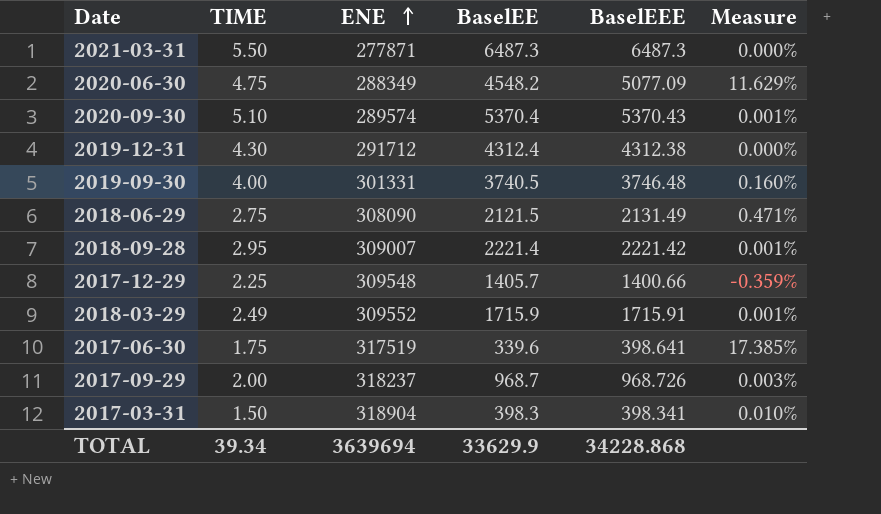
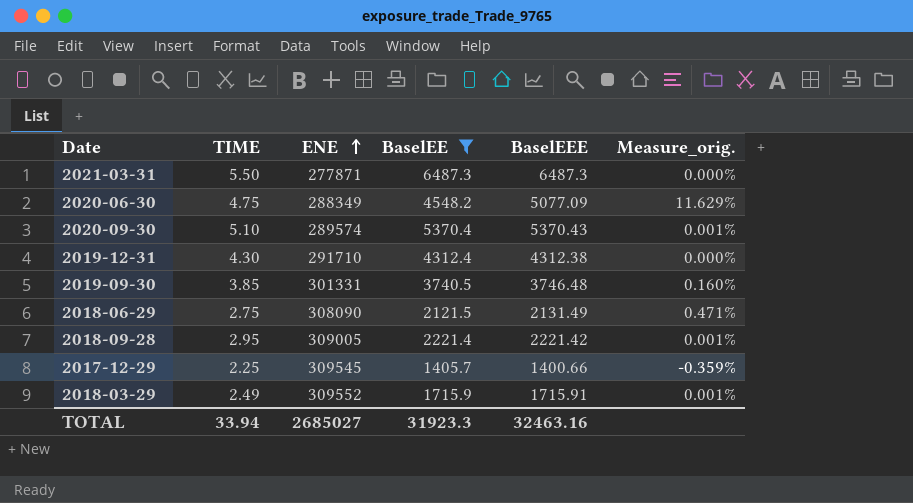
filter: none -> BaselEE >= 1405.7
column name: Measure -> Measure_orig.
2019-12-31 | ENE: 291712 -> 291710
2019-09-30 | TIME: 4.00 -> 3.85
2018-09-28 | ENE: 309007 -> 309005
2017-12-29 | ENE: 309548 -> 309545
TOTAL | TIME: 39.34 -> 33.94
TOTAL | ENE: 3639694 -> 2685027
TOTAL | BaselEE: 33629.9 -> 31923.3
TOTAL | BaselEEE: 34228.868 -> 32463.16

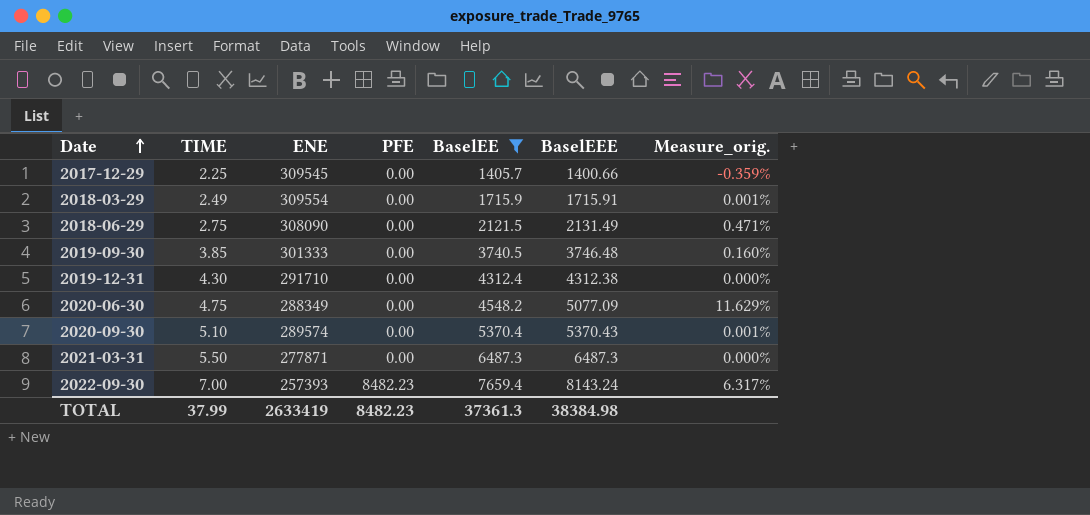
row order: ENE ascending -> Date ascending
column PFE | position: none -> 4
row 2018-09-28: 2.95 | 309005 | 2221.4 | 2221.42 | 0.001% -> none
2018-03-29 | ENE: 309552 -> 309554
2019-09-30 | ENE: 301331 -> 301333
row 2022-09-30: none -> 7.00 | 257393 | 8482.23 | 7659.4 | 8143.24 | 6.317%
TOTAL | TIME: 33.94 -> 37.99
TOTAL | ENE: 2685027 -> 2633419
TOTAL | BaselEE: 31923.3 -> 37361.3
TOTAL | BaselEEE: 32463.16 -> 38384.98

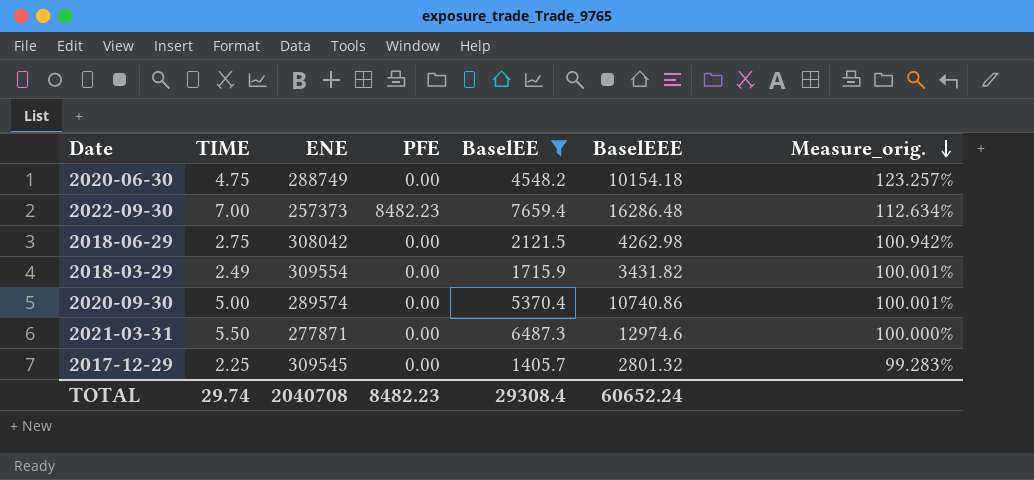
row order: Date ascending -> Measure_orig. descending
row 2019-09-30: 3.85 | 301333 | 0.00 | 3740.5 | 3746.48 | 0.160% -> none
row 2019-12-31: 4.30 | 291710 | 0.00 | 4312.4 | 4312.38 | 0.000% -> none
2020-06-30 | ENE: 288349 -> 288749
2020-06-30 | BaselEEE: 5077.09 -> 10154.18
2020-06-30 | Measure_orig.: 11.629% -> 123.257%
2022-09-30 | ENE: 257393 -> 257373
2022-09-30 | BaselEEE: 8143.24 -> 16286.48
2022-09-30 | Measure_orig.: 6.317% -> 112.634%
2018-06-29 | ENE: 308090 -> 308042
2018-06-29 | BaselEEE: 2131.49 -> 4262.98
2018-06-29 | Measure_orig.: 0.471% -> 100.942%
2018-03-29 | BaselEEE: 1715.91 -> 3431.82
2018-03-29 | Measure_orig.: 0.001% -> 100.001%
2020-09-30 | TIME: 5.10 -> 5.00
2020-09-30 | BaselEEE: 5370.43 -> 10740.86
2020-09-30 | Measure_orig.: 0.001% -> 100.001%
2021-03-31 | BaselEEE: 6487.3 -> 12974.6
2021-03-31 | Measure_orig.: 0.000% -> 100.000%
2017-12-29 | BaselEEE: 1400.66 -> 2801.32
2017-12-29 | Measure_orig.: -0.359% -> 99.283%
TOTAL | TIME: 37.99 -> 29.74
TOTAL | ENE: 2633419 -> 2040708
TOTAL | BaselEE: 37361.3 -> 29308.4
TOTAL | BaselEEE: 38384.98 -> 60652.24

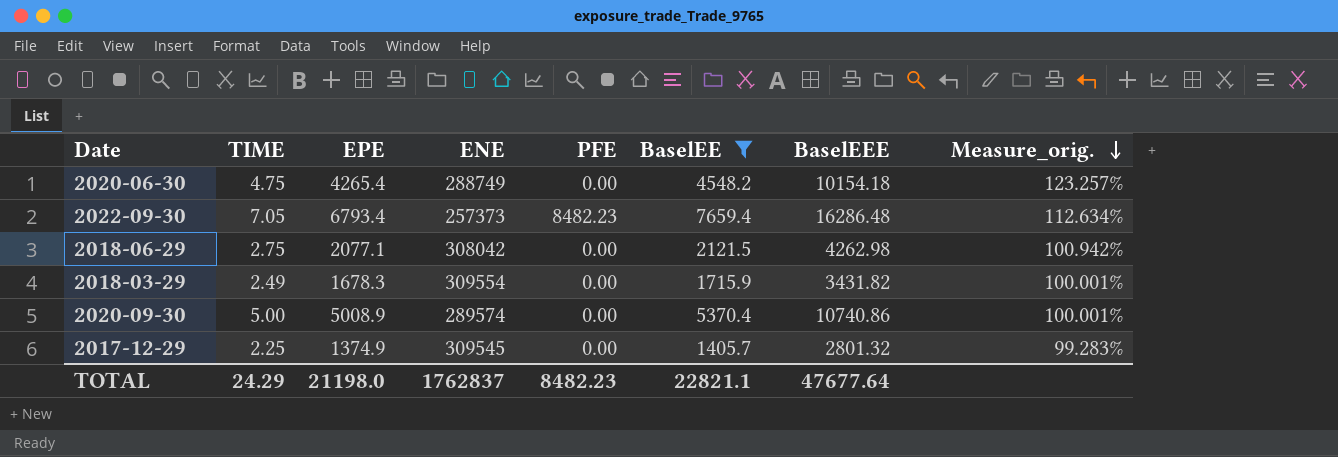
column EPE | position: none -> 3
row 2021-03-31: 5.50 | 277871 | 0.00 | 6487.3 | 12974.6 | 100.000% -> none
2022-09-30 | TIME: 7.00 -> 7.05
TOTAL | TIME: 29.74 -> 24.29
TOTAL | ENE: 2040708 -> 1762837
TOTAL | BaselEE: 29308.4 -> 22821.1
TOTAL | BaselEEE: 60652.24 -> 47677.64

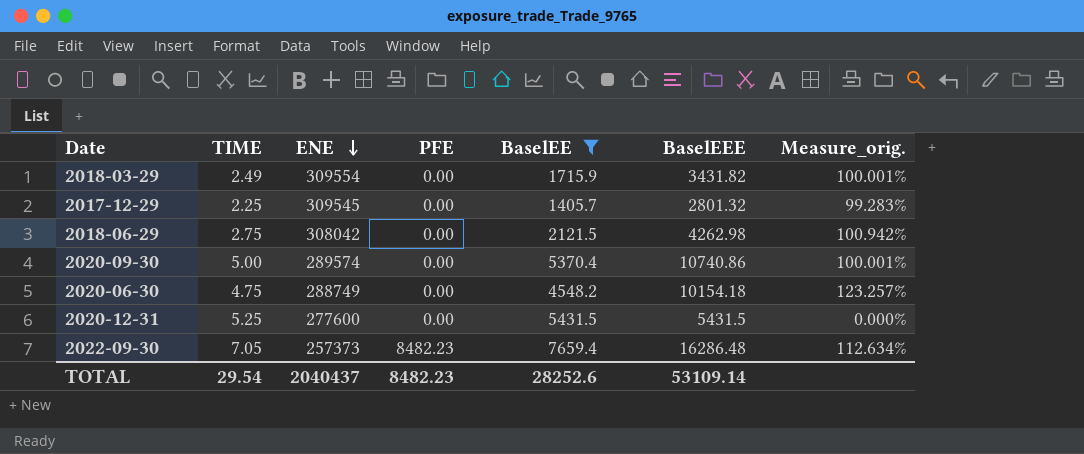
row order: Measure_orig. descending -> ENE descending
column EPE | position: 3 -> none
row 2020-12-31: none -> 5.25 | 277600 | 0.00 | 5431.5 | 5431.5 | 0.000%
TOTAL | TIME: 24.29 -> 29.54
TOTAL | ENE: 1762837 -> 2040437
TOTAL | BaselEE: 22821.1 -> 28252.6
TOTAL | BaselEEE: 47677.64 -> 53109.14

